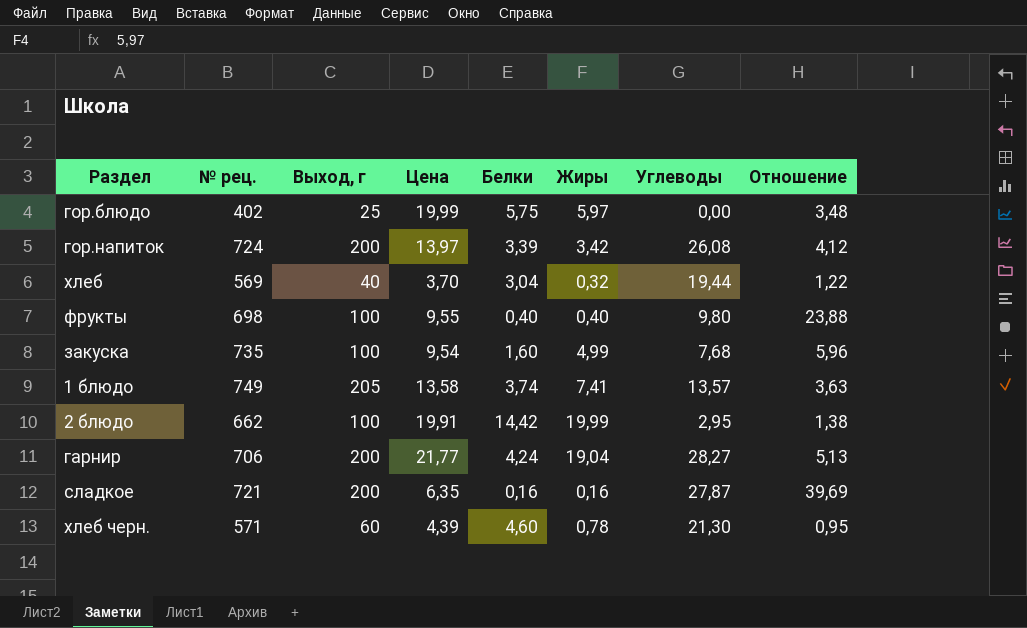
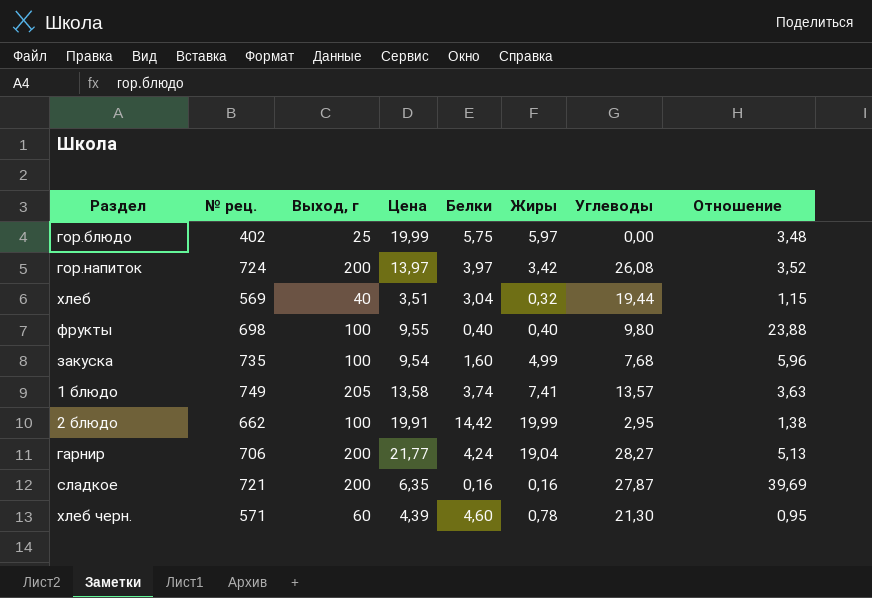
гор.напиток | Белки: 3,39 -> 3,97
гор.напиток | Отношение: 4,12 -> 3,52
хлеб | Цена: 3,70 -> 3,51
хлеб | Отношение: 1,22 -> 1,15

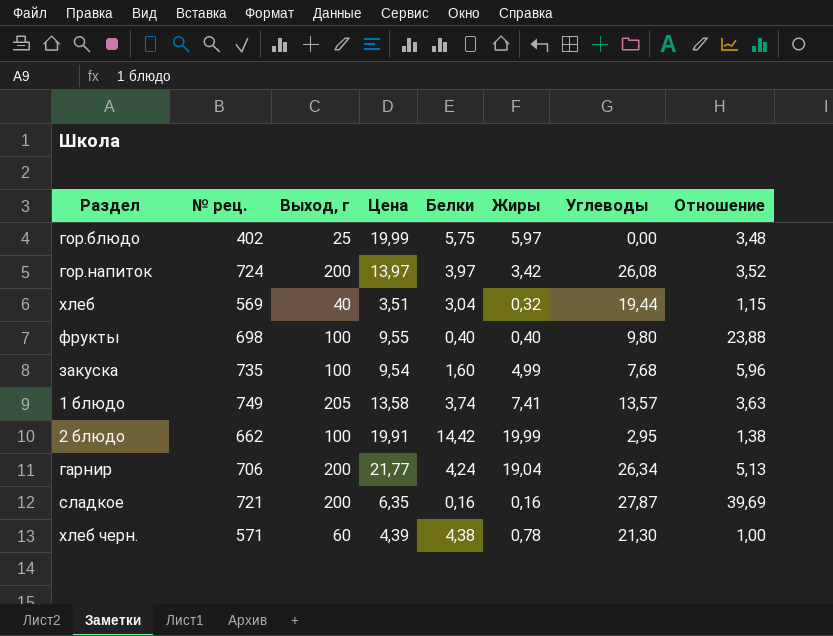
гарнир | Углеводы: 28,27 -> 26,34
хлеб черн. | Белки: 4,60 -> 4,38
хлеб черн. | Отношение: 0,95 -> 1,00

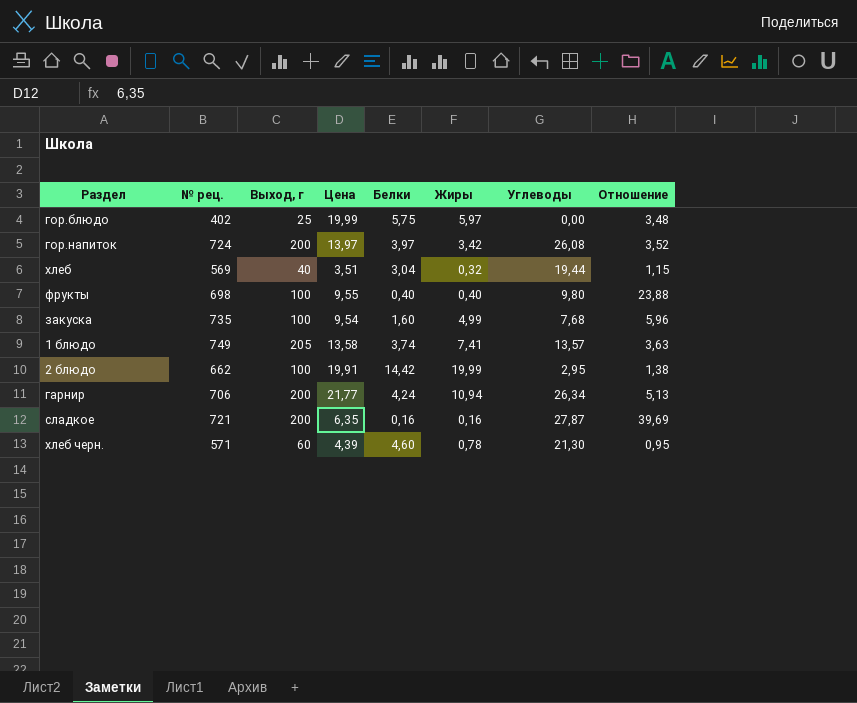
гарнир | Жиры: 19,04 -> 10,94
хлеб черн. | Белки: 4,38 -> 4,60
хлеб черн. | Отношение: 1,00 -> 0,95

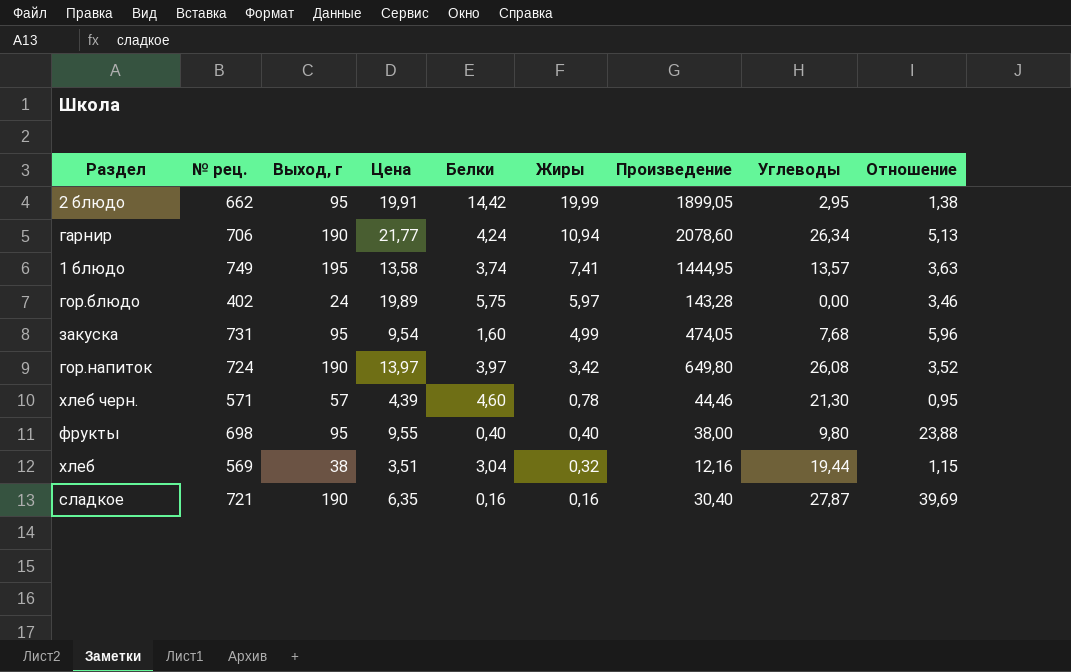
row order: none -> Жиры descending
column Произведение | formula: none -> [Выход, г] * [Жиры]
2 блюдо | Выход, г: 100 -> 95
гарнир | Выход, г: 200 -> 190
1 блюдо | Выход, г: 205 -> 195
гор.блюдо | Выход, г: 25 -> 24
гор.блюдо | Цена: 19,99 -> 19,89
гор.блюдо | Отношение: 3,48 -> 3,46
закуска | № рец.: 735 -> 731
закуска | Выход, г: 100 -> 95
гор.напиток | Выход, г: 200 -> 190
хлеб черн. | Выход, г: 60 -> 57
фрукты | Выход, г: 100 -> 95
хлеб | Выход, г: 40 -> 38
сладкое | Выход, г: 200 -> 190

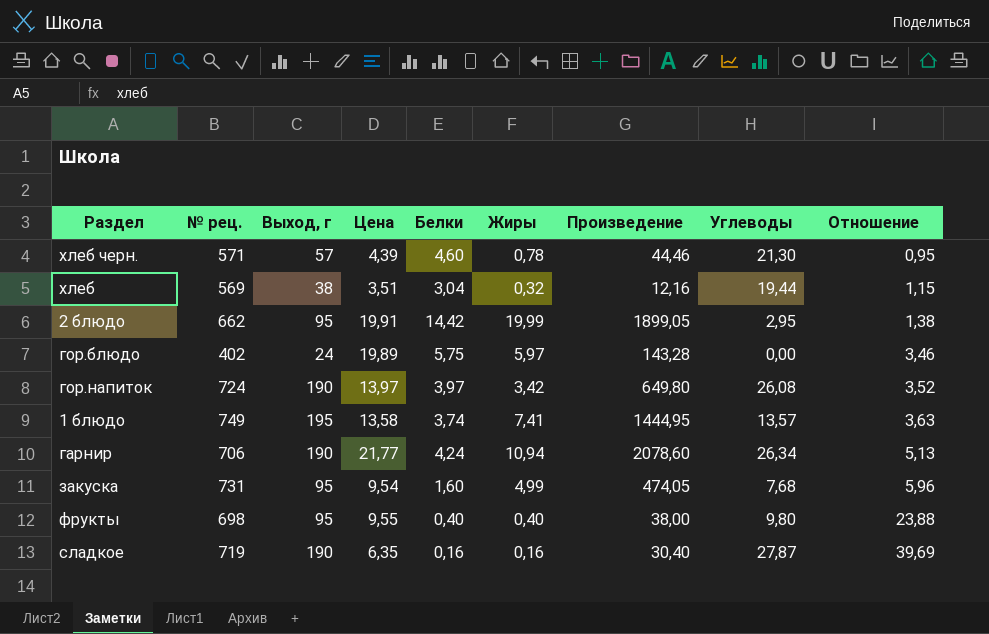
row order: Жиры descending -> Отношение ascending
сладкое | № рец.: 721 -> 719

